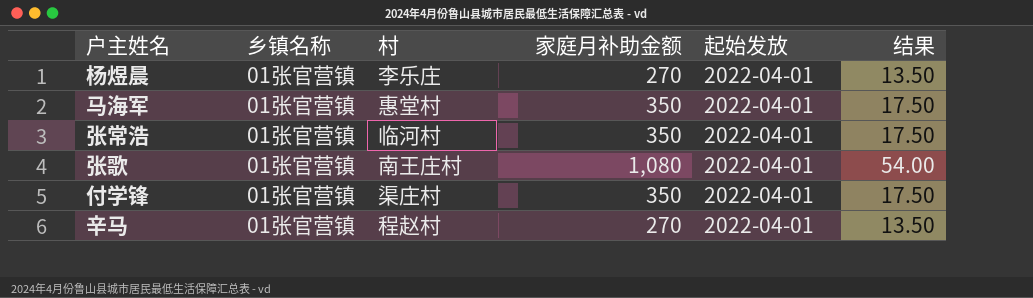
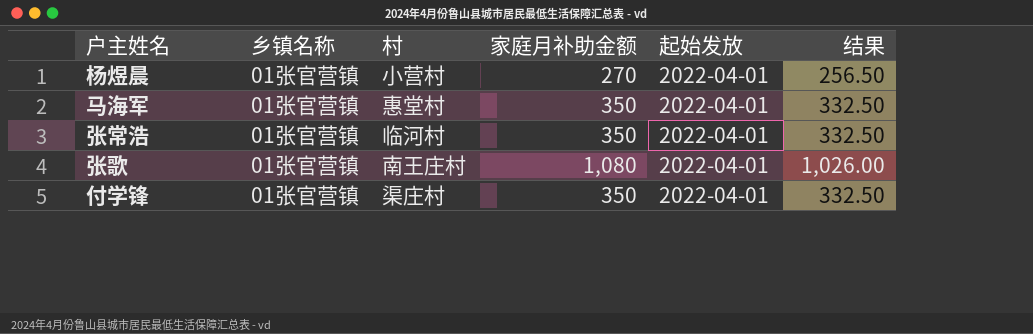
column 结果 | formula: [家庭月补助金额] * 0.05 -> [家庭月补助金额] * 0.95
row 辛马: 01张官营镇 | 程赵村 | 270 | 2022-04-01 | 13.50 -> none
杨煜晨 | 村: 李乐庄 -> 小营村

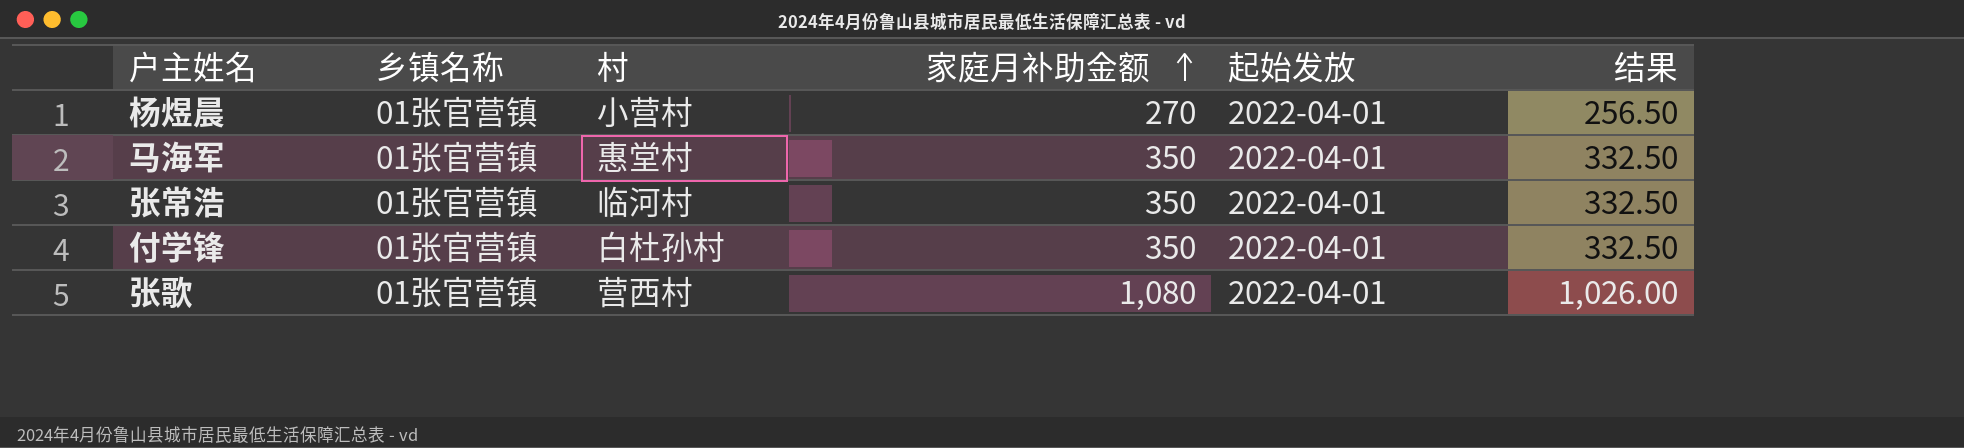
row order: none -> 家庭月补助金额 ascending
付学锋 | 村: 渠庄村 -> 白杜孙村
张歌 | 村: 南王庄村 -> 营西村

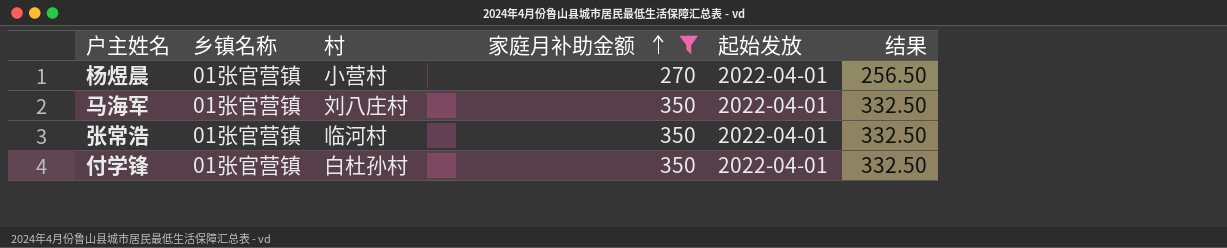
filter: none -> 家庭月补助金额 != 1,080
马海军 | 村: 惠堂村 -> 刘八庄村

